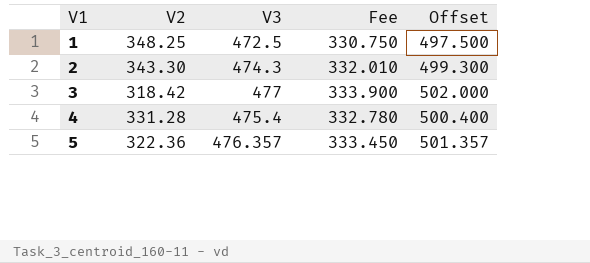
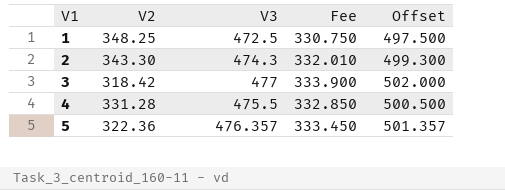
4 | V3: 475.4 -> 475.5
4 | Fee: 332.780 -> 332.850
4 | Offset: 500.400 -> 500.500

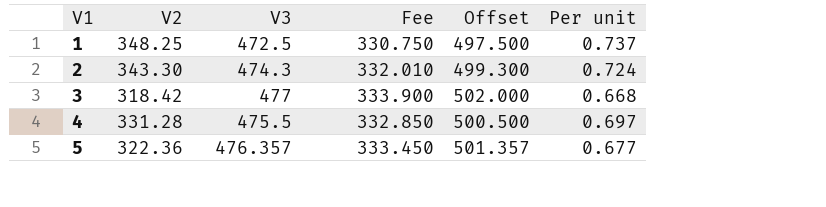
column Per unit | formula: none -> [V2] / [V3]

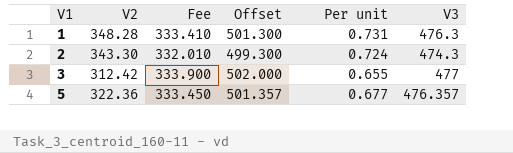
column V3 | position: 3 -> 6
row 4: 331.28 | 475.5 | 332.850 | 500.500 | 0.697 -> none
1 | V2: 348.25 -> 348.28
1 | Fee: 330.750 -> 333.410
1 | Offset: 497.500 -> 501.300
1 | Per unit: 0.737 -> 0.731
1 | V3: 472.5 -> 476.3
3 | V2: 318.42 -> 312.42
3 | Per unit: 0.668 -> 0.655

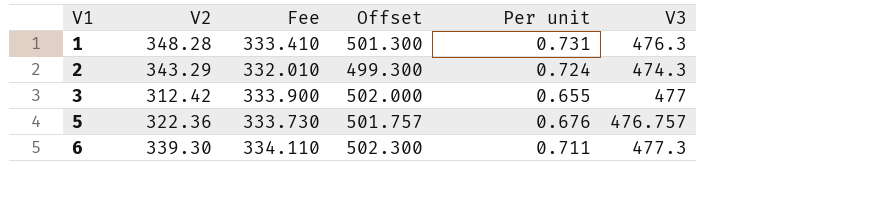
2 | V2: 343.30 -> 343.29
5 | Fee: 333.450 -> 333.730
5 | Offset: 501.357 -> 501.757
5 | Per unit: 0.677 -> 0.676
5 | V3: 476.357 -> 476.757
row 6: none -> 339.30 | 334.110 | 502.300 | 0.711 | 477.3

